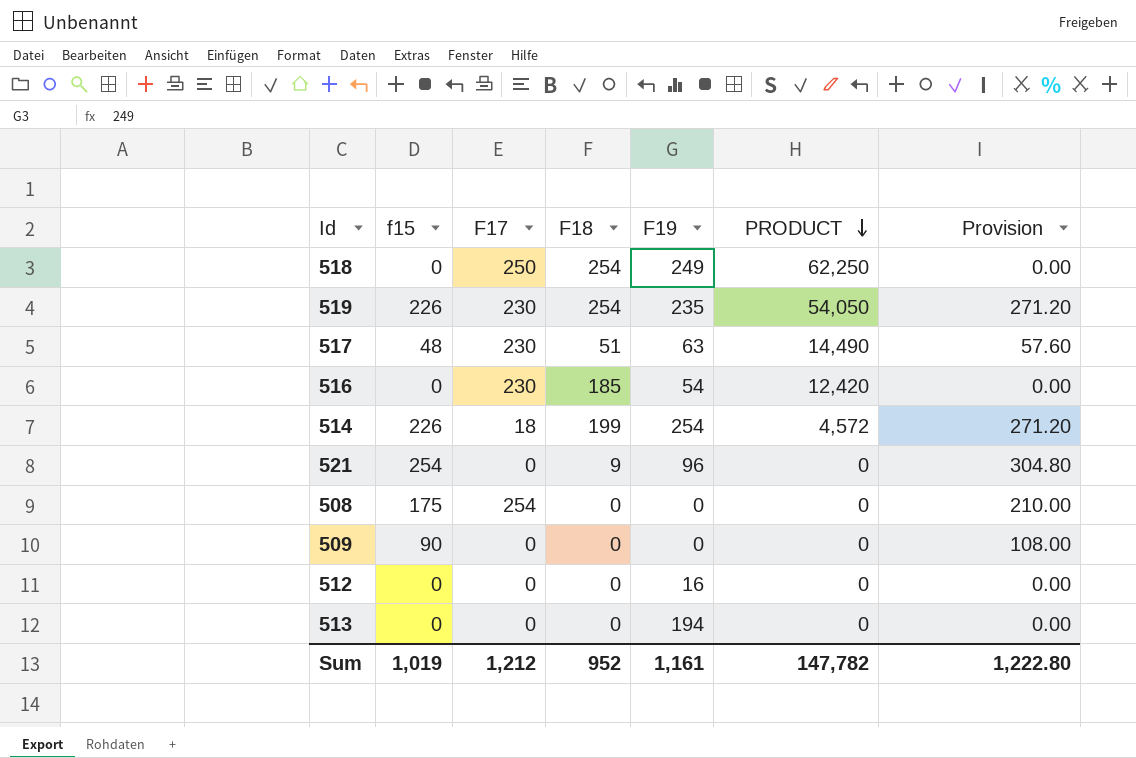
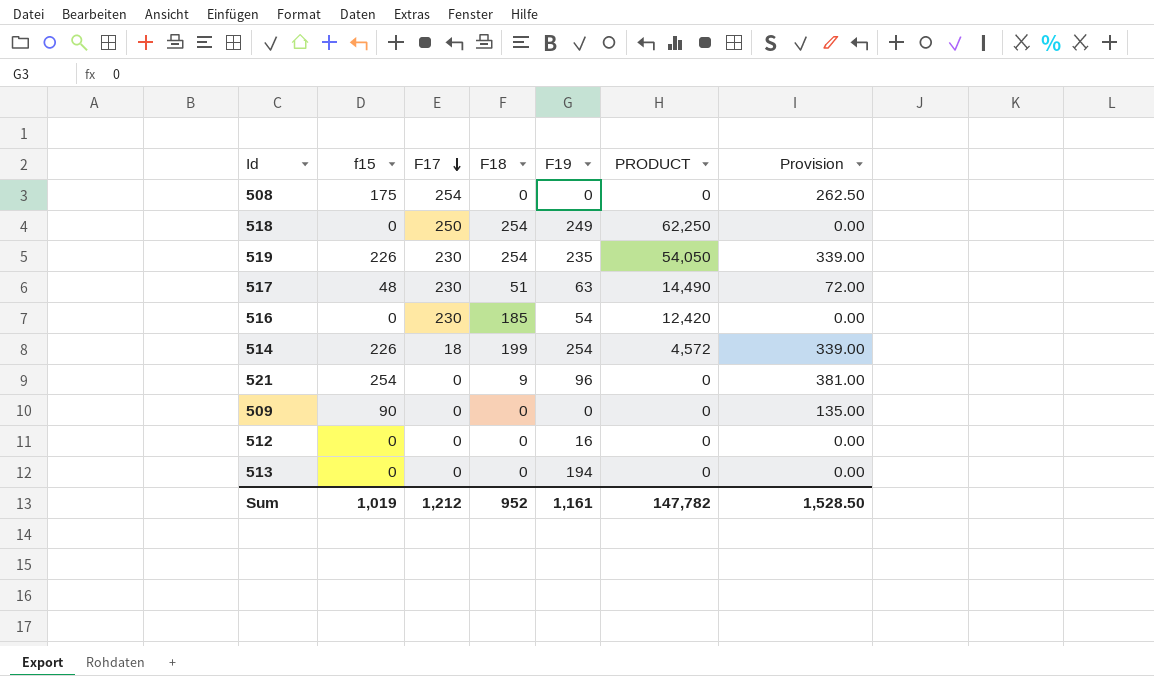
row order: PRODUCT descending -> F17 descending
column Provision | formula: [f15] * 1.2 -> [f15] * 1.5
Sum | Provision: 1,222.80 -> 1,528.50

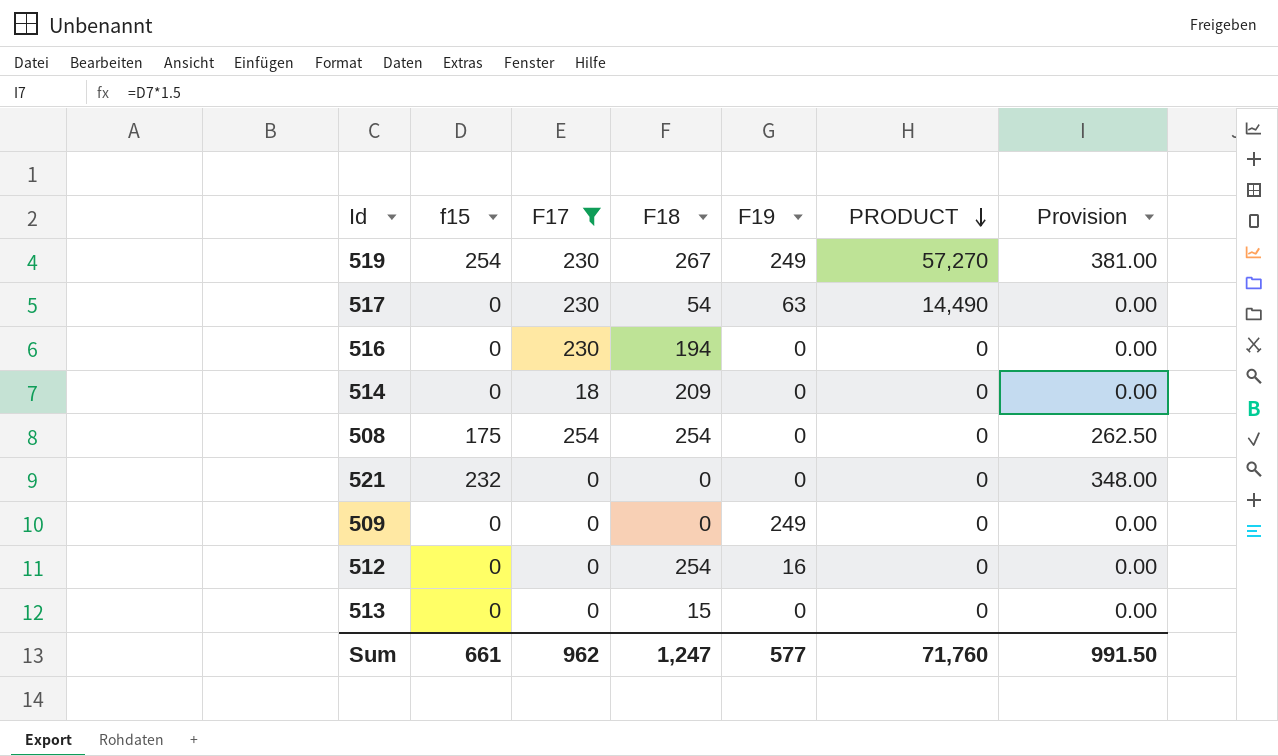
filter: none -> F17 != 250
row order: F17 descending -> PRODUCT descending
519 | f15: 226 -> 254
519 | F18: 254 -> 267
519 | F19: 235 -> 249
519 | PRODUCT: 54,050 -> 57,270
519 | Provision: 339.00 -> 381.00
517 | f15: 48 -> 0
517 | F18: 51 -> 54
517 | Provision: 72.00 -> 0.00
516 | F18: 185 -> 194
516 | F19: 54 -> 0
516 | PRODUCT: 12,420 -> 0
514 | f15: 226 -> 0
514 | F18: 199 -> 209
514 | F19: 254 -> 0
514 | PRODUCT: 4,572 -> 0
514 | Provision: 339.00 -> 0.00
508 | F18: 0 -> 254
521 | f15: 254 -> 232
521 | F18: 9 -> 0
521 | F19: 96 -> 0
521 | Provision: 381.00 -> 348.00
509 | f15: 90 -> 0
509 | F19: 0 -> 249
509 | Provision: 135.00 -> 0.00
512 | F18: 0 -> 254
513 | F18: 0 -> 15
513 | F19: 194 -> 0
Sum | f15: 1,019 -> 661
Sum | F17: 1,212 -> 962
Sum | F18: 952 -> 1,247
Sum | F19: 1,161 -> 577
Sum | PRODUCT: 147,782 -> 71,760
Sum | Provision: 1,528.50 -> 991.50

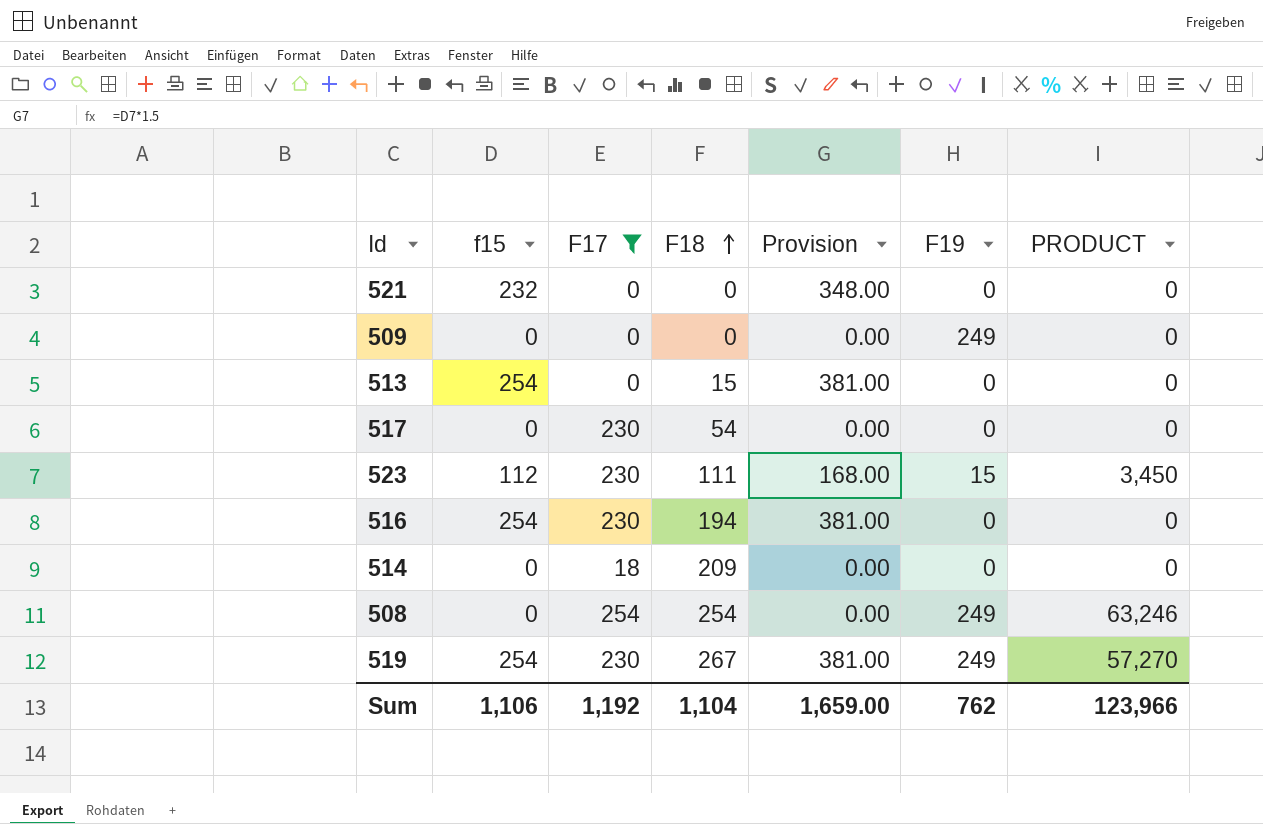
row order: PRODUCT descending -> F18 ascending
column Provision | position: 7 -> 5
row 512: 0 | 0 | 254 | 16 | 0 | 0.00 -> none
513 | f15: 0 -> 254
513 | Provision: 0.00 -> 381.00
517 | F19: 63 -> 0
517 | PRODUCT: 14,490 -> 0
row 523: none -> 112 | 230 | 111 | 168.00 | 15 | 3,450
516 | f15: 0 -> 254
516 | Provision: 0.00 -> 381.00
508 | f15: 175 -> 0
508 | Provision: 262.50 -> 0.00
508 | F19: 0 -> 249
508 | PRODUCT: 0 -> 63,246
Sum | f15: 661 -> 1,106
Sum | F17: 962 -> 1,192
Sum | F18: 1,247 -> 1,104
Sum | Provision: 991.50 -> 1,659.00
Sum | F19: 577 -> 762
Sum | PRODUCT: 71,760 -> 123,966

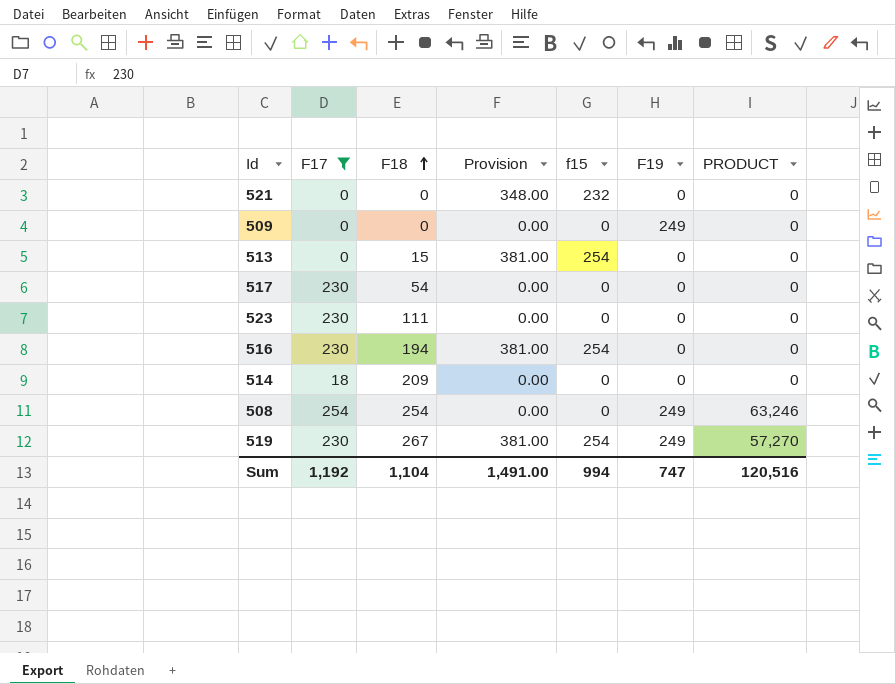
column f15 | position: 2 -> 5
523 | Provision: 168.00 -> 0.00
523 | f15: 112 -> 0
523 | F19: 15 -> 0
523 | PRODUCT: 3,450 -> 0
Sum | Provision: 1,659.00 -> 1,491.00
Sum | f15: 1,106 -> 994
Sum | F19: 762 -> 747
Sum | PRODUCT: 123,966 -> 120,516

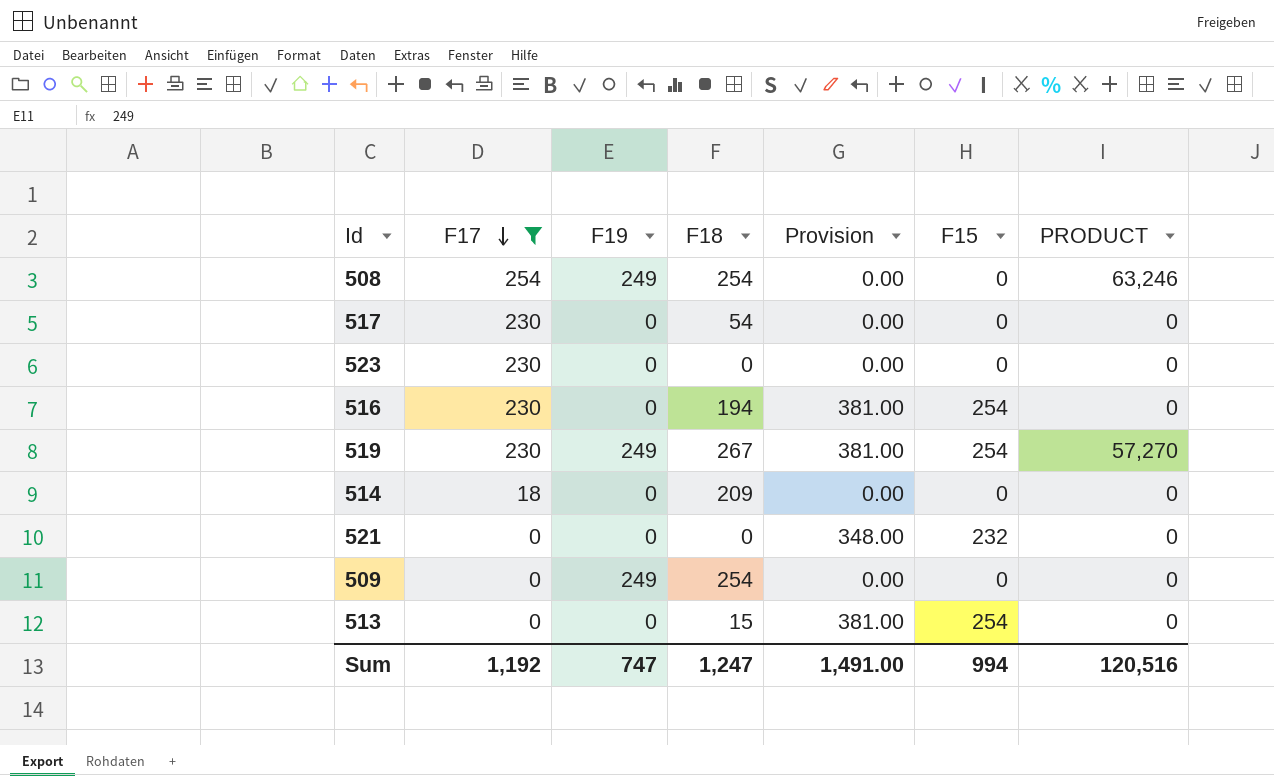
row order: F18 ascending -> F17 descending
column F19 | position: 6 -> 3
column name: f15 -> F15
523 | F18: 111 -> 0
509 | F18: 0 -> 254
Sum | F18: 1,104 -> 1,247

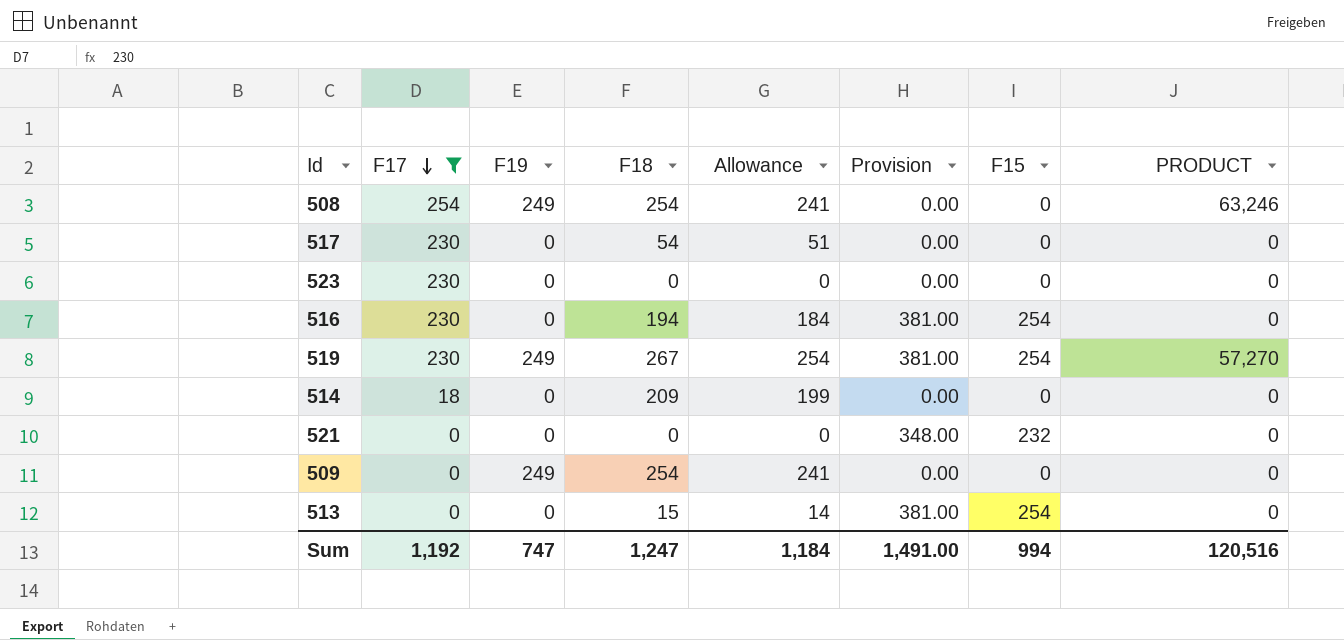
column Allowance | formula: none -> [F18] * 0.95

